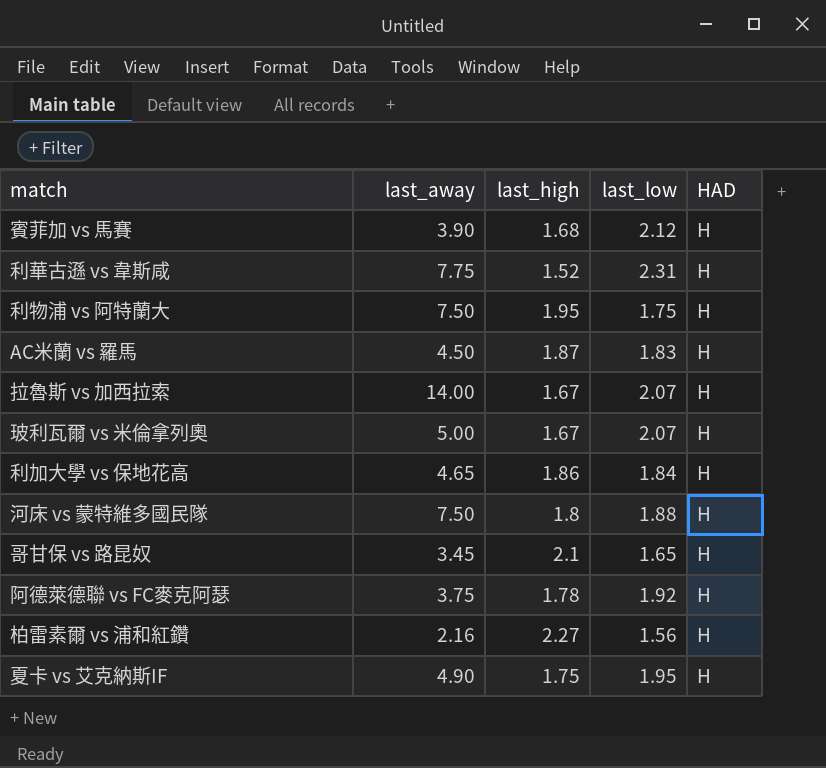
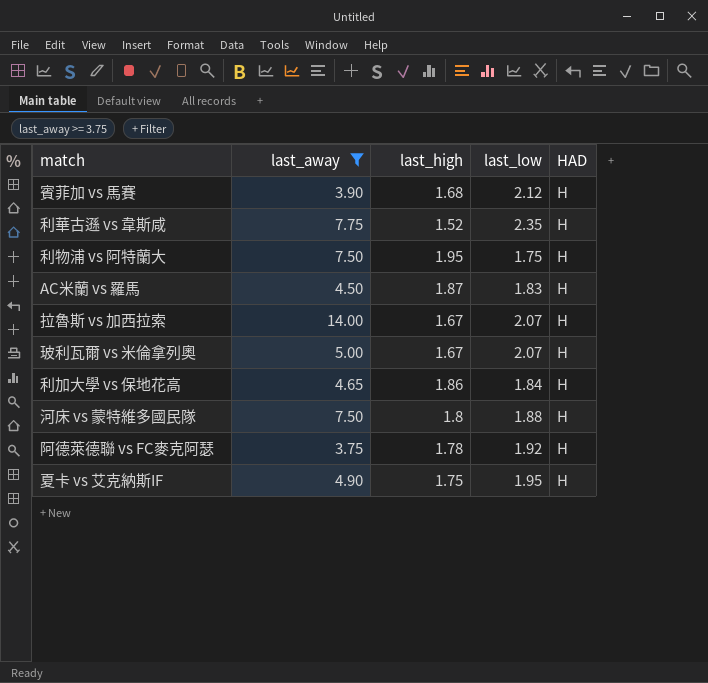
filter: none -> last_away >= 3.75
利華古遜 vs 韋斯咸 | last_low: 2.31 -> 2.35

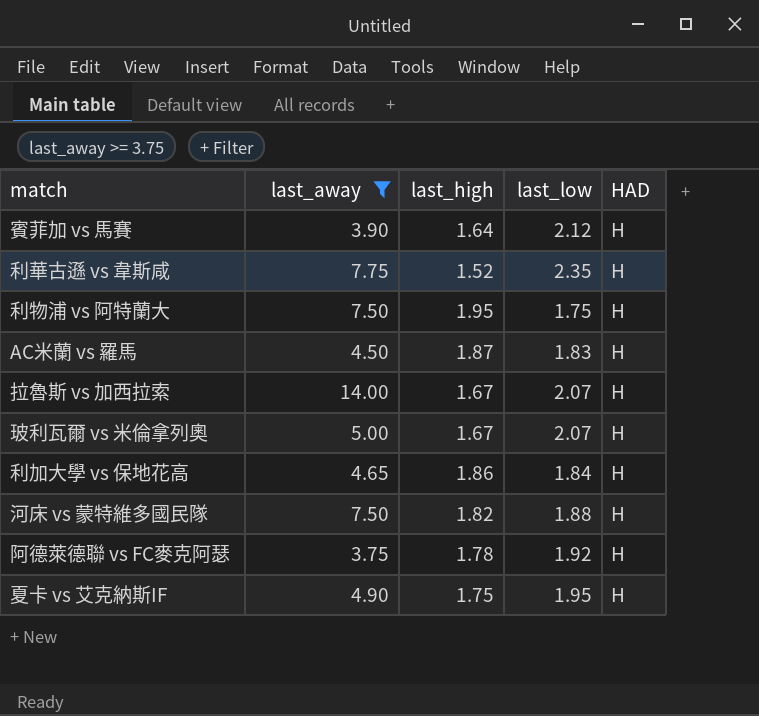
賓菲加 vs 馬賽 | last_high: 1.68 -> 1.64
河床 vs 蒙特維多國民隊 | last_high: 1.8 -> 1.82

